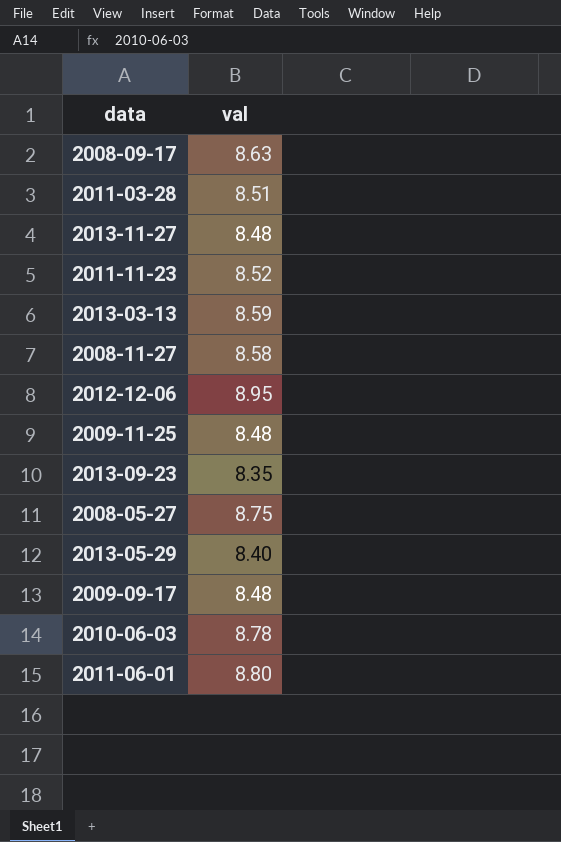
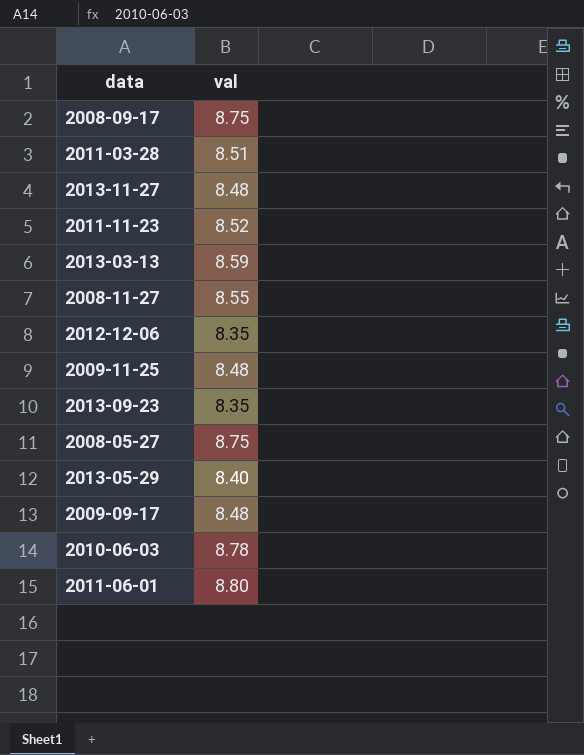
2008-09-17 | val: 8.63 -> 8.75
2008-11-27 | val: 8.58 -> 8.55
2012-12-06 | val: 8.95 -> 8.35

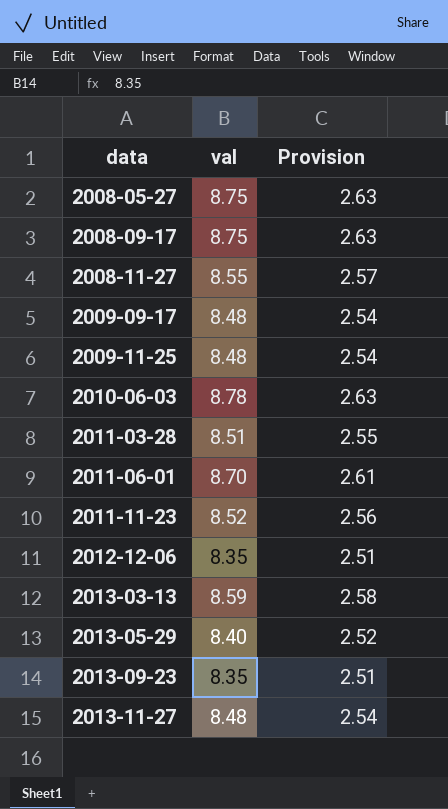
row order: none -> data ascending
column Provision | formula: none -> [val] * 0.3
2011-06-01 | val: 8.80 -> 8.70

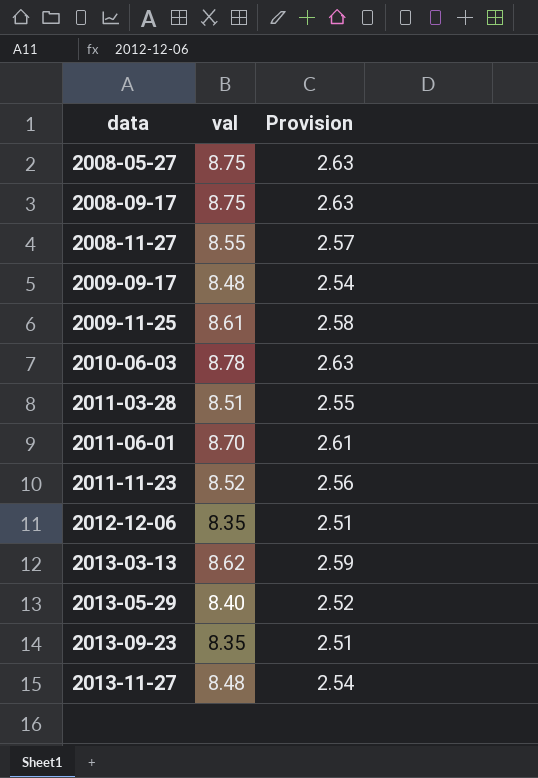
2009-11-25 | val: 8.48 -> 8.61
2009-11-25 | Provision: 2.54 -> 2.58
2013-03-13 | val: 8.59 -> 8.62
2013-03-13 | Provision: 2.58 -> 2.59

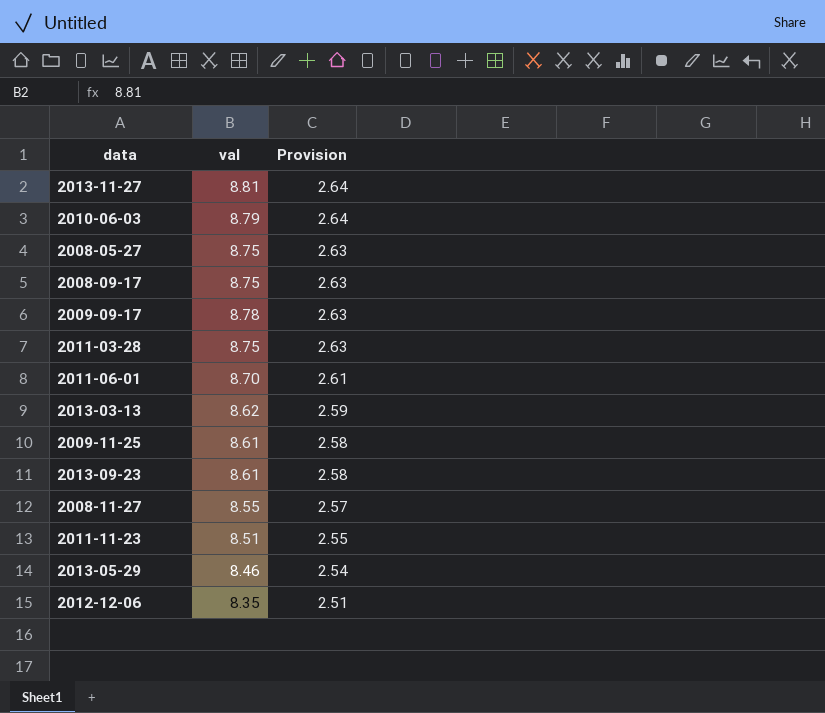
row order: data ascending -> Provision descending
2013-11-27 | val: 8.48 -> 8.81
2013-11-27 | Provision: 2.54 -> 2.64
2010-06-03 | val: 8.78 -> 8.79
2010-06-03 | Provision: 2.63 -> 2.64
2009-09-17 | val: 8.48 -> 8.78
2009-09-17 | Provision: 2.54 -> 2.63
2011-03-28 | val: 8.51 -> 8.75
2011-03-28 | Provision: 2.55 -> 2.63
2013-09-23 | val: 8.35 -> 8.61
2013-09-23 | Provision: 2.51 -> 2.58
2011-11-23 | val: 8.52 -> 8.51
2011-11-23 | Provision: 2.56 -> 2.55
2013-05-29 | val: 8.40 -> 8.46
2013-05-29 | Provision: 2.52 -> 2.54

